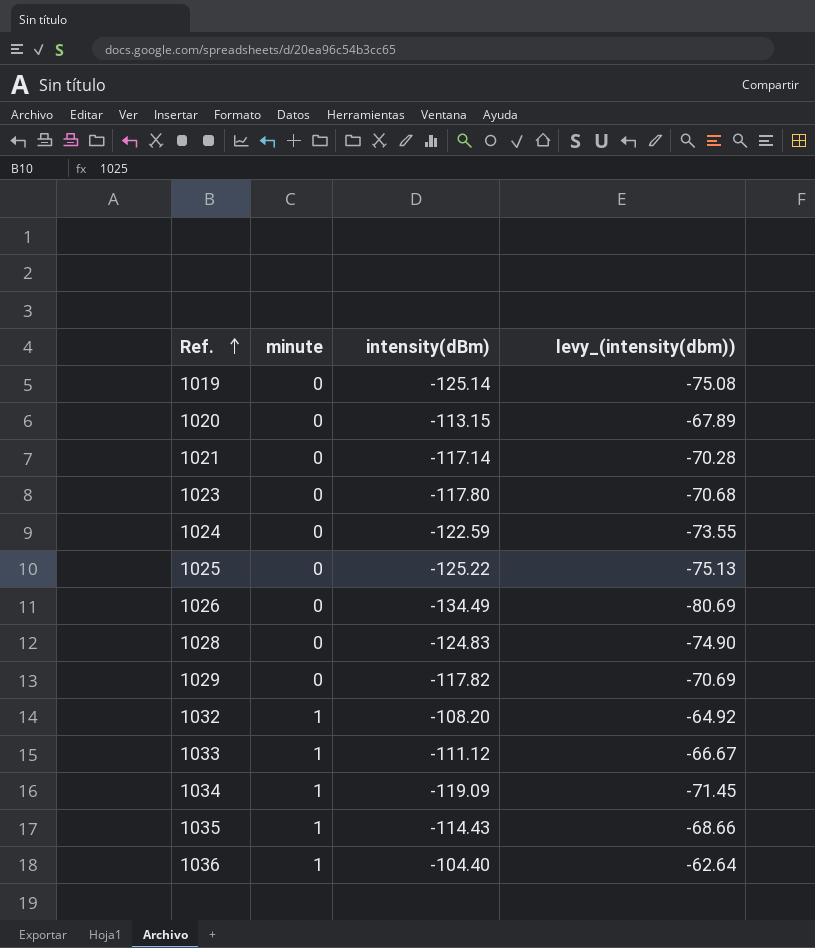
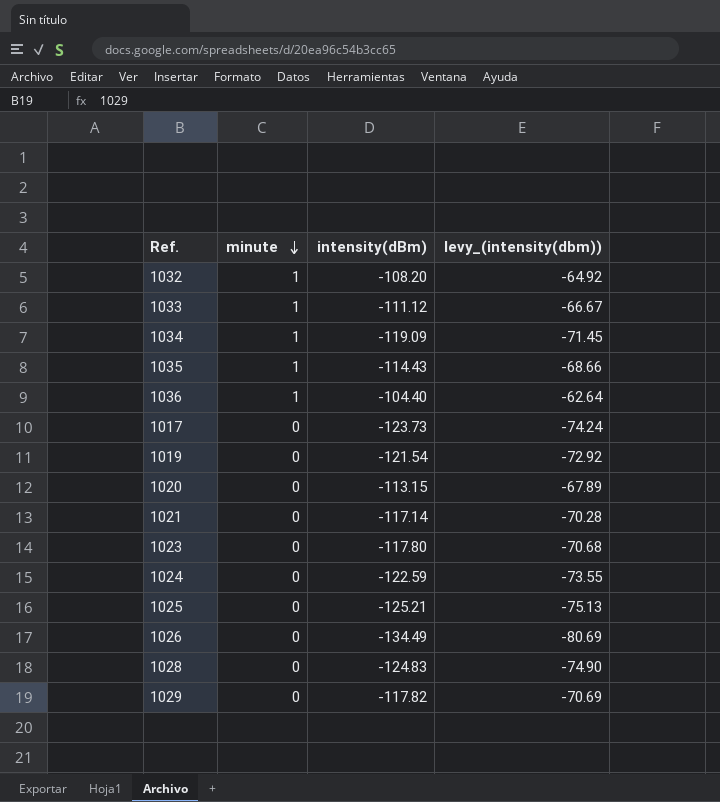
row order: Ref. ascending -> minute descending
row 1017: none -> 0 | -123.73 | -74.24
1019 | intensity(dBm): -125.14 -> -121.54
1019 | levy_(intensity(dbm)): -75.08 -> -72.92
1025 | intensity(dBm): -125.22 -> -125.21

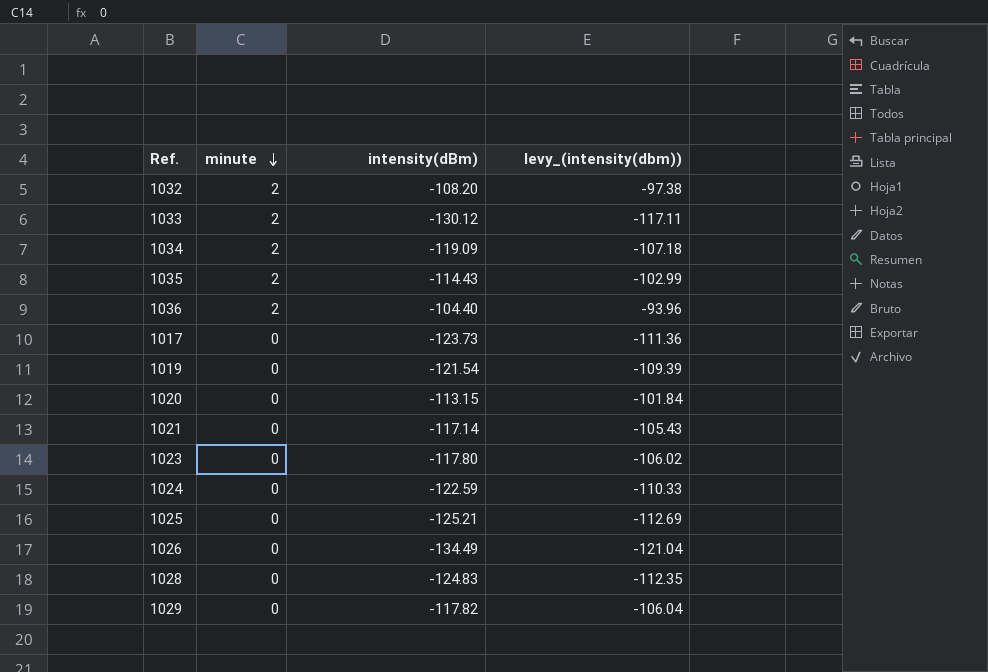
column levy_(intensity(dbm)) | formula: [intensity(dBm)] * 0.6 -> [intensity(dBm)] * 0.9
1032 | minute: 1 -> 2
1033 | minute: 1 -> 2
1033 | intensity(dBm): -111.12 -> -130.12
1034 | minute: 1 -> 2
1035 | minute: 1 -> 2
1036 | minute: 1 -> 2

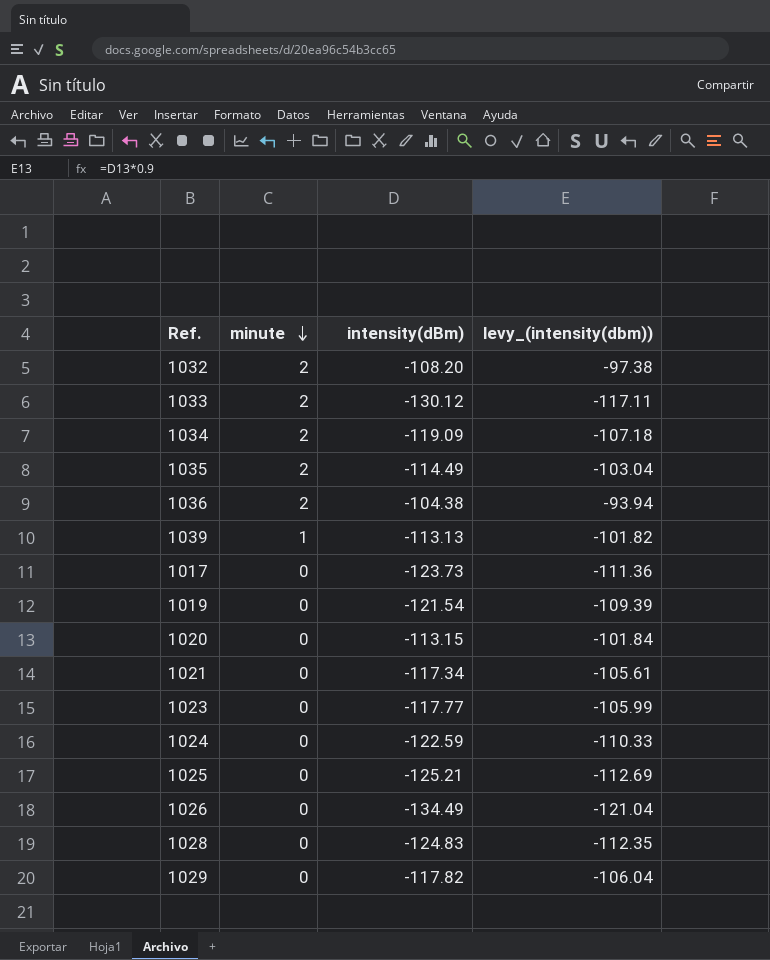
1035 | intensity(dBm): -114.43 -> -114.49
1035 | levy_(intensity(dbm)): -102.99 -> -103.04
1036 | intensity(dBm): -104.40 -> -104.38
1036 | levy_(intensity(dbm)): -93.96 -> -93.94
row 1039: none -> 1 | -113.13 | -101.82
1021 | intensity(dBm): -117.14 -> -117.34
1021 | levy_(intensity(dbm)): -105.43 -> -105.61
1023 | intensity(dBm): -117.80 -> -117.77
1023 | levy_(intensity(dbm)): -106.02 -> -105.99

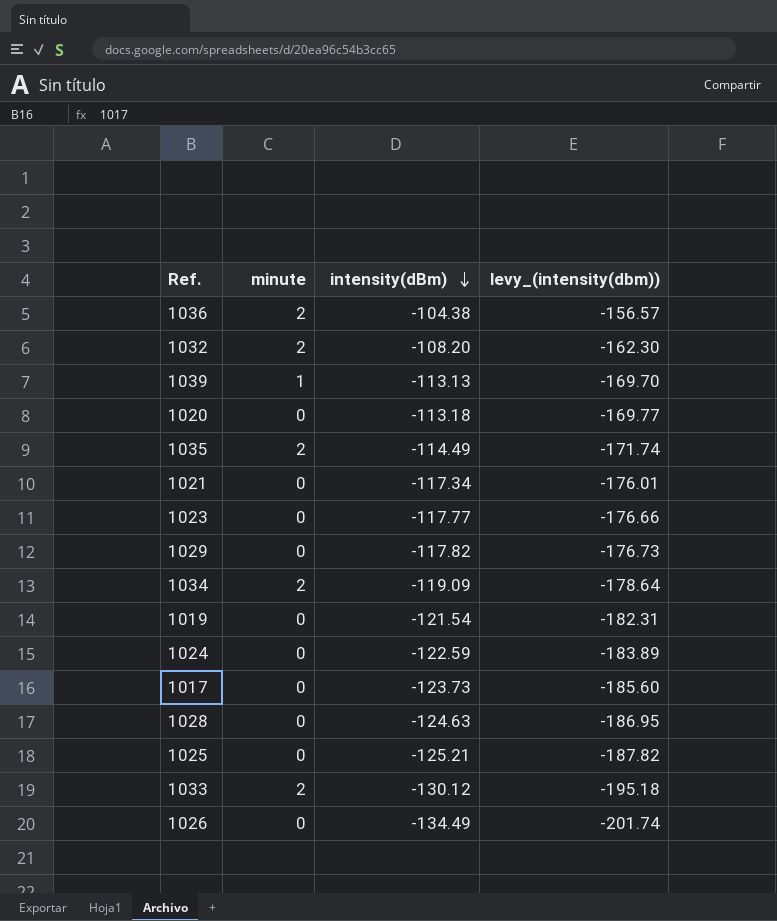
row order: minute descending -> intensity(dBm) descending
column levy_(intensity(dbm)) | formula: [intensity(dBm)] * 0.9 -> [intensity(dBm)] * 1.5
1020 | intensity(dBm): -113.15 -> -113.18
1028 | intensity(dBm): -124.83 -> -124.63

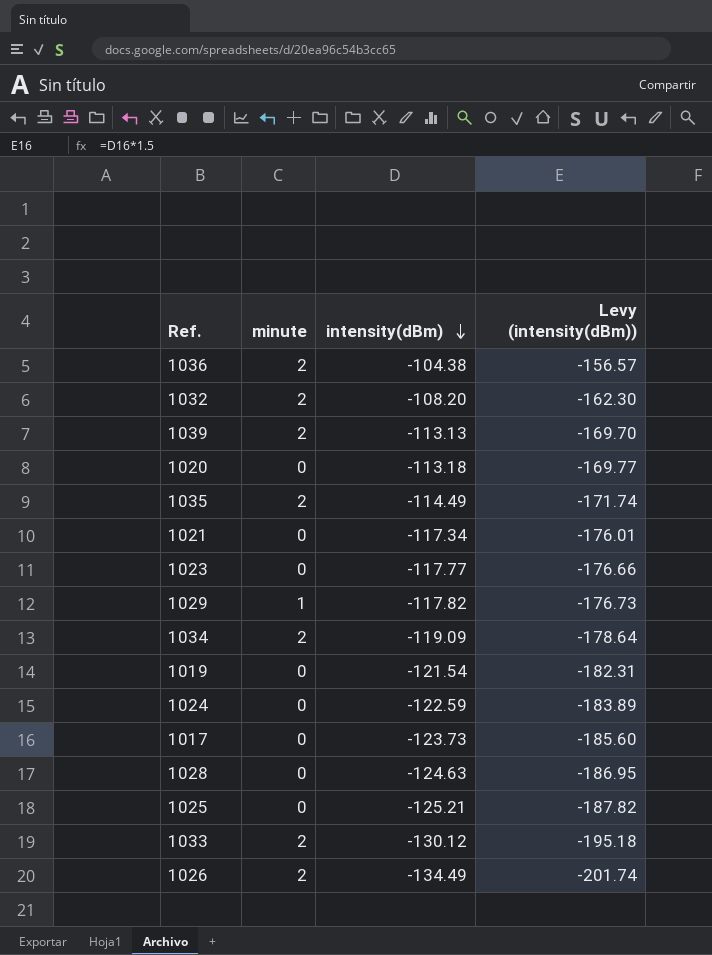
column name: levy_(intensity(dbm)) -> Levy (intensity(dBm))
1039 | minute: 1 -> 2
1029 | minute: 0 -> 1
1026 | minute: 0 -> 2

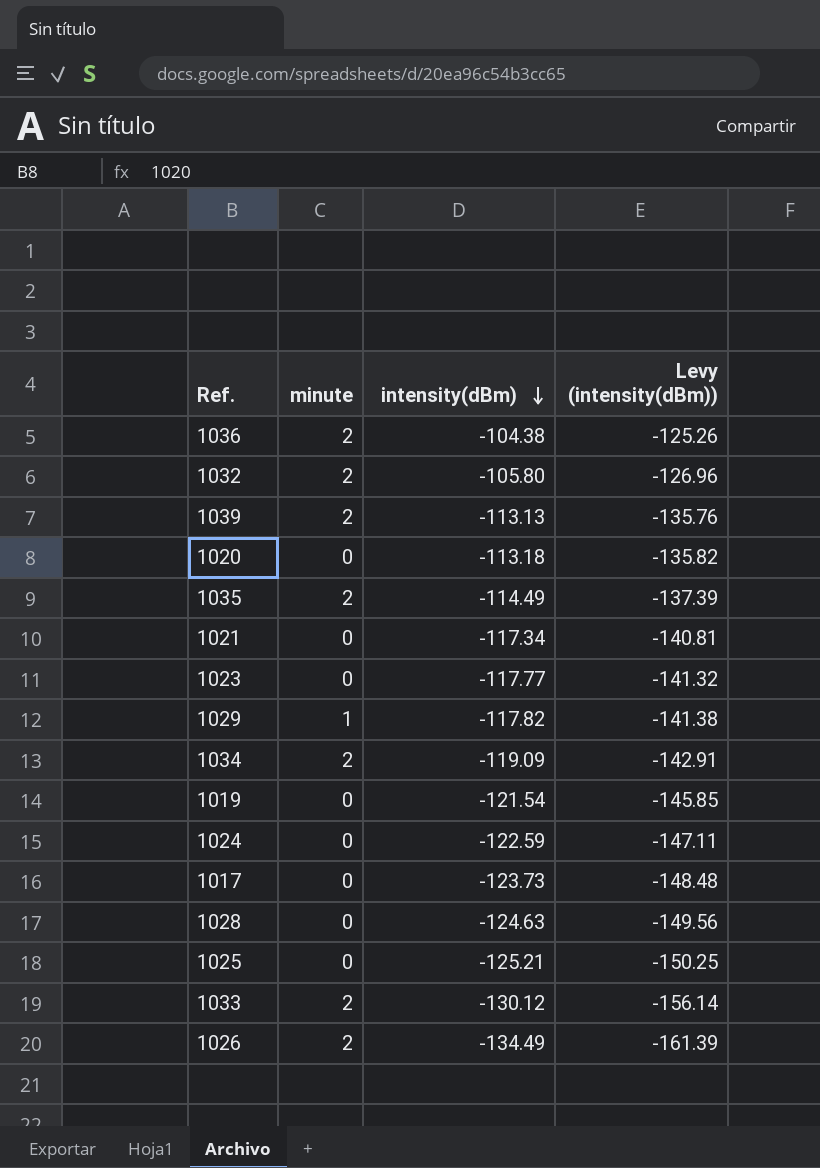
column Levy (intensity(dBm)) | formula: [intensity(dBm)] * 1.5 -> [intensity(dBm)] * 1.2
1032 | intensity(dBm): -108.20 -> -105.80

